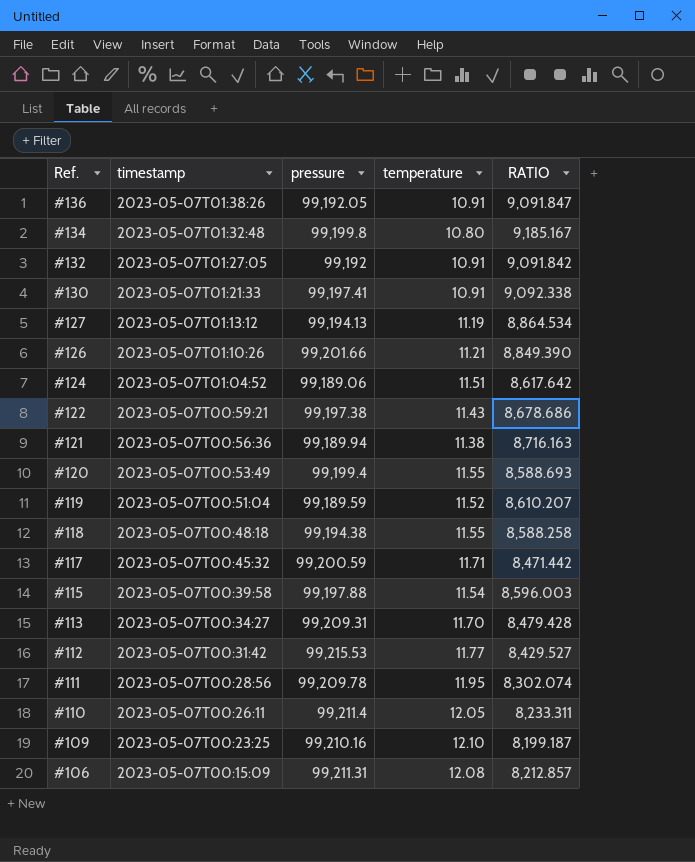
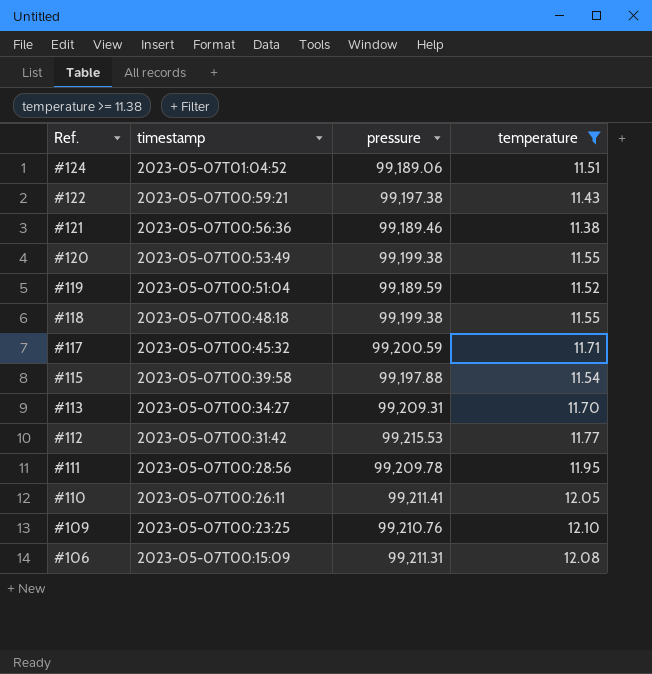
filter: none -> temperature >= 11.38
column RATIO | formula: [pressure] / [temperature] -> none
#121 | pressure: 99,189.94 -> 99,189.46
#120 | pressure: 99,199.4 -> 99,199.38
#118 | pressure: 99,194.38 -> 99,199.38
#110 | pressure: 99,211.4 -> 99,211.41
#109 | pressure: 99,210.16 -> 99,210.76

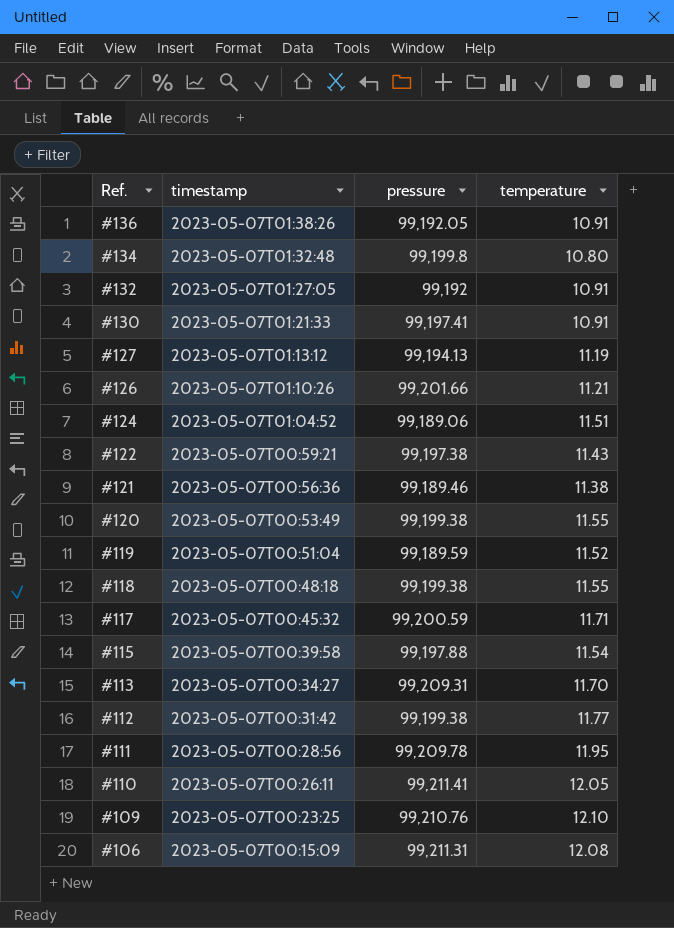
filter: temperature >= 11.38 -> none
#112 | pressure: 99,215.53 -> 99,199.38

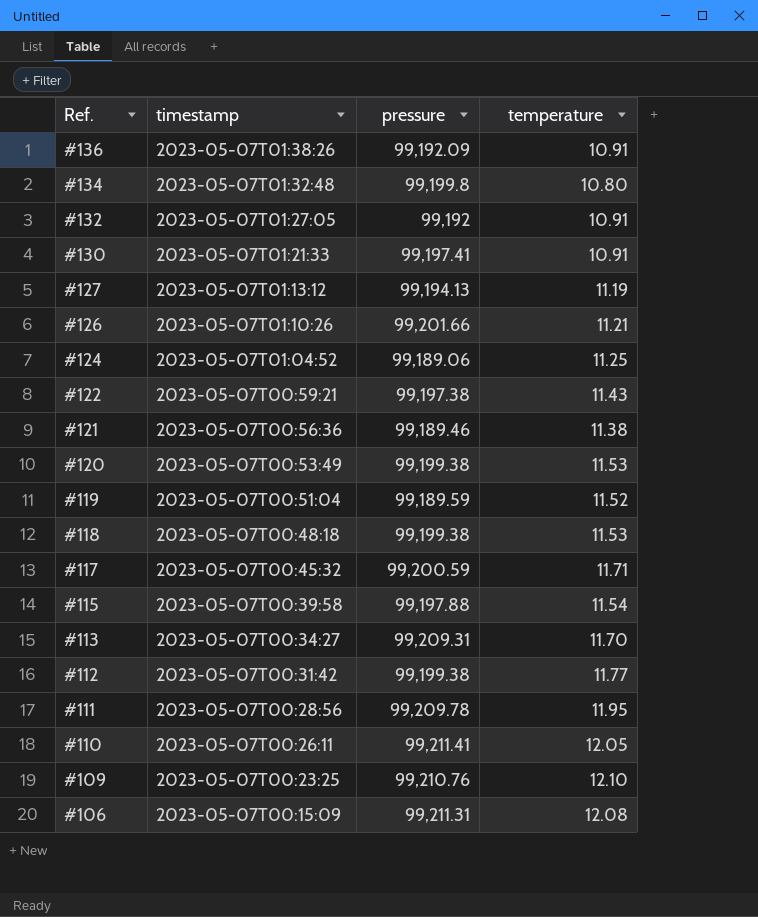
#136 | pressure: 99,192.05 -> 99,192.09
#124 | temperature: 11.51 -> 11.25
#120 | temperature: 11.55 -> 11.53
#118 | temperature: 11.55 -> 11.53

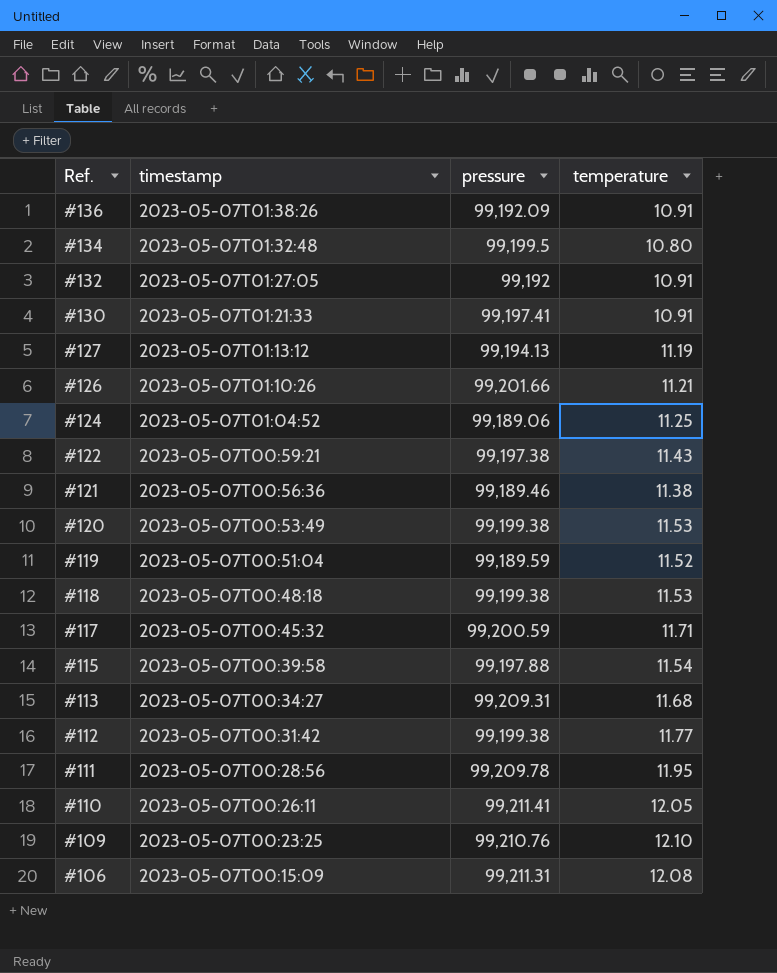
#134 | pressure: 99,199.8 -> 99,199.5
#113 | temperature: 11.70 -> 11.68

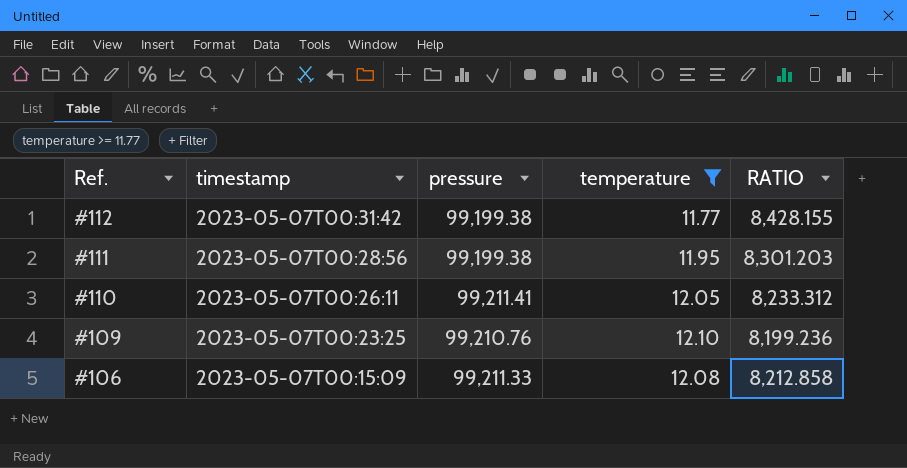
filter: none -> temperature >= 11.77
column RATIO | formula: none -> [pressure] / [temperature]
#111 | pressure: 99,209.78 -> 99,199.38
#106 | pressure: 99,211.31 -> 99,211.33

